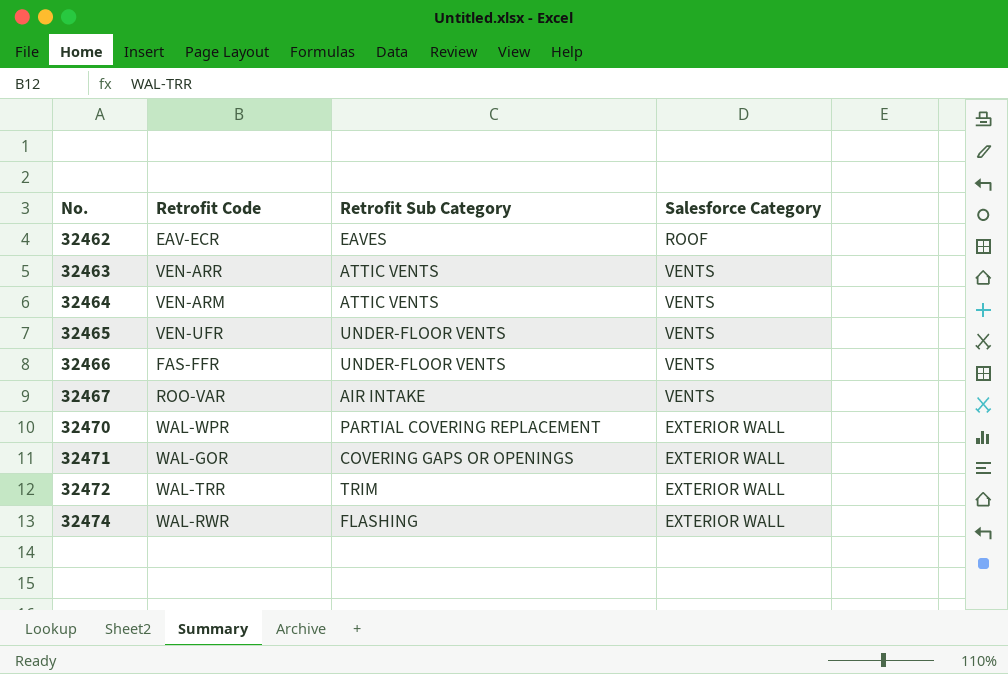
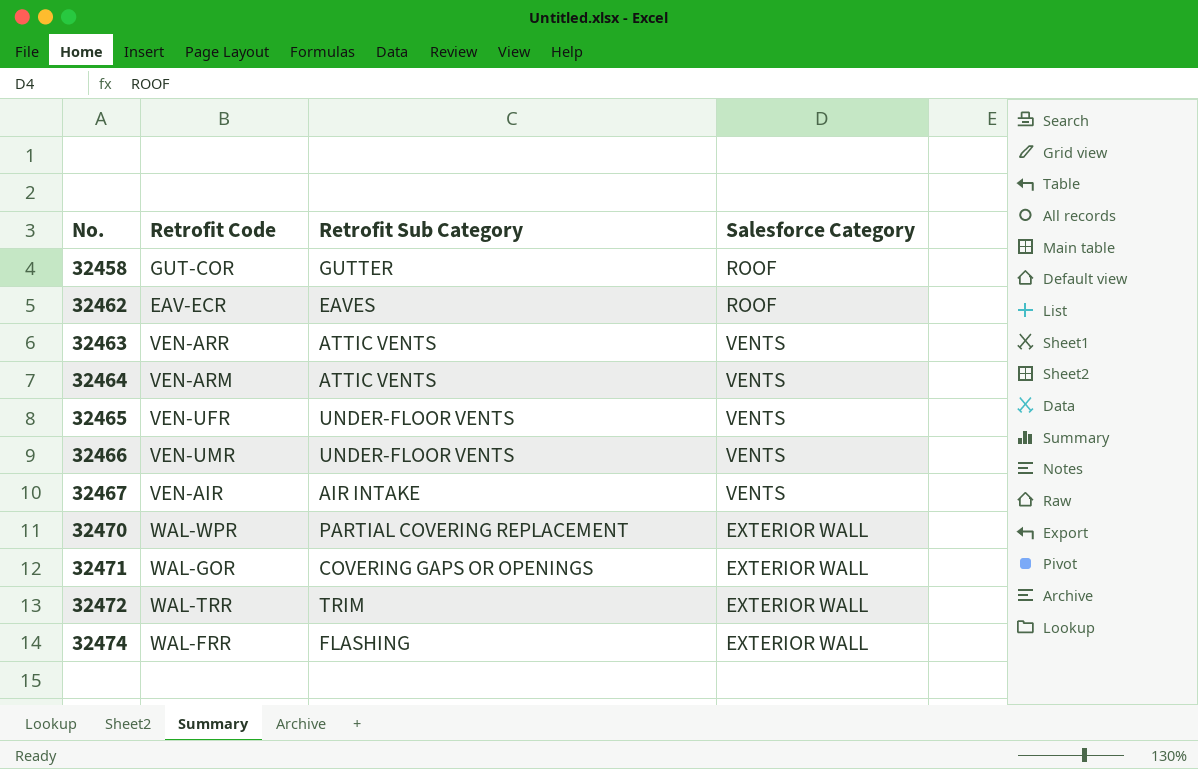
row 32458: none -> GUT-COR | GUTTER | ROOF
32466 | Retrofit Code: FAS-FFR -> VEN-UMR
32467 | Retrofit Code: ROO-VAR -> VEN-AIR
32474 | Retrofit Code: WAL-RWR -> WAL-FRR

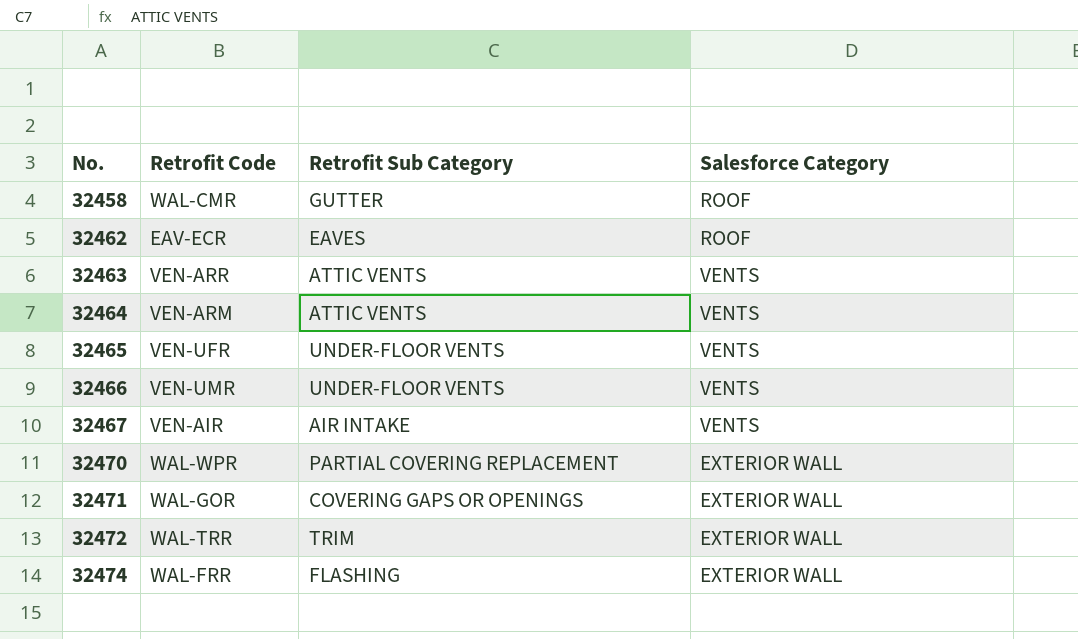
32458 | Retrofit Code: GUT-COR -> WAL-CMR

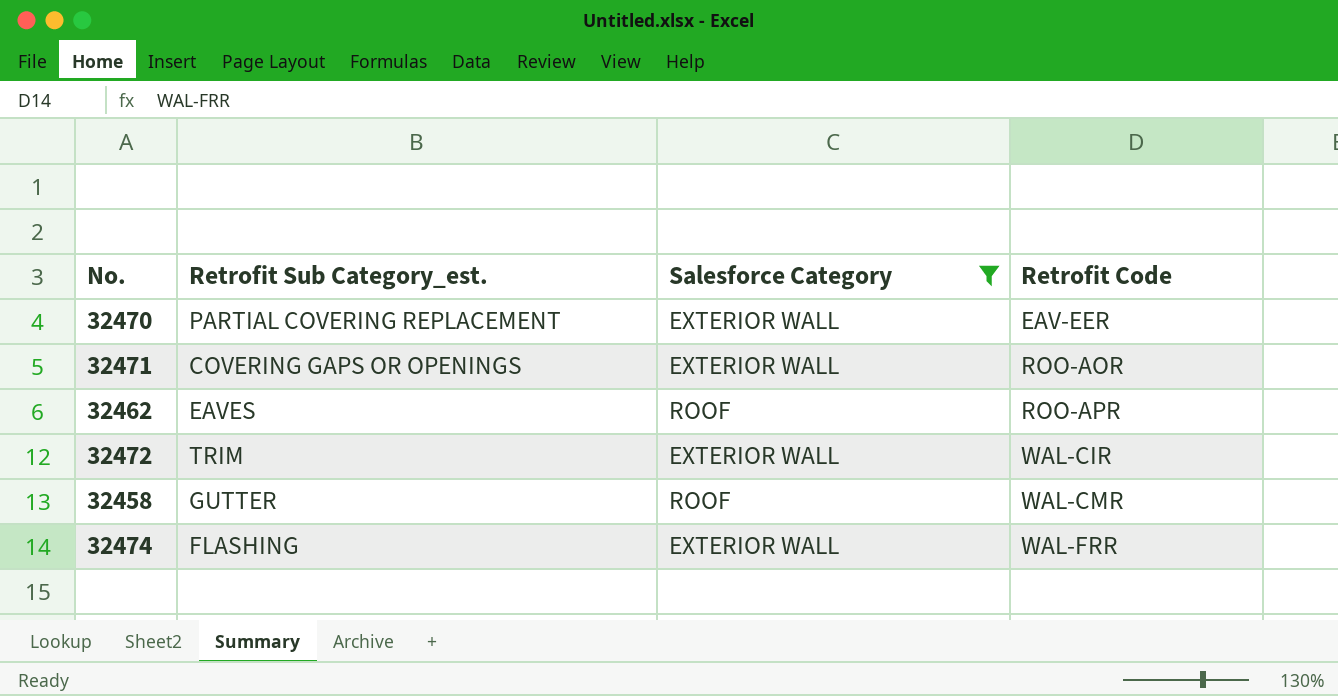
filter: none -> Salesforce Category != VENTS
row order: No. ascending -> Retrofit Code ascending
column name: Retrofit Sub Category -> Retrofit Sub Category_est.
column Retrofit Code | position: 2 -> 4
32470 | Retrofit Code: WAL-WPR -> EAV-EER
32471 | Retrofit Code: WAL-GOR -> ROO-AOR
32462 | Retrofit Code: EAV-ECR -> ROO-APR
32472 | Retrofit Code: WAL-TRR -> WAL-CIR

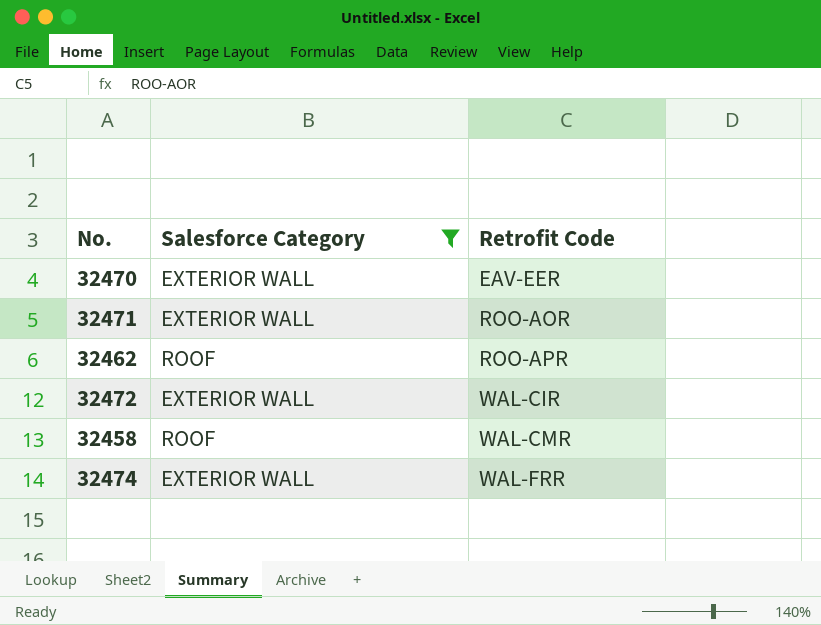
column Retrofit Sub Category_est. | position: 2 -> none

